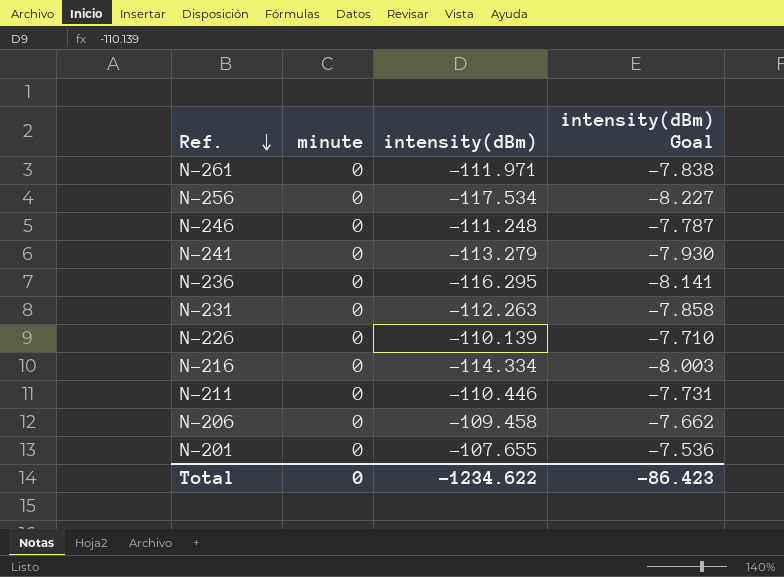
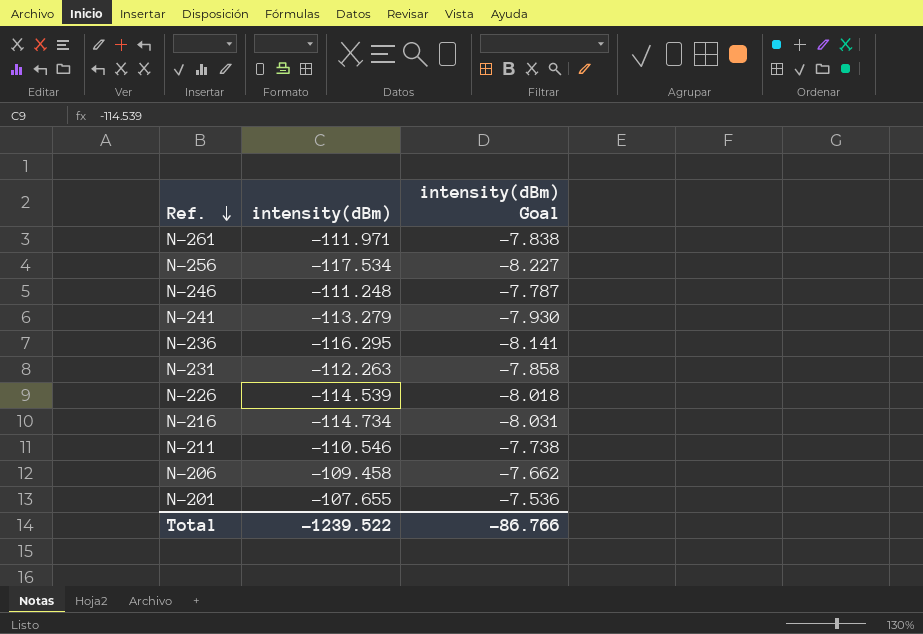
column minute | position: 2 -> none
N-226 | intensity(dBm): -110.139 -> -114.539
N-226 | intensity(dBm) Goal: -7.710 -> -8.018
N-216 | intensity(dBm): -114.334 -> -114.734
N-216 | intensity(dBm) Goal: -8.003 -> -8.031
N-211 | intensity(dBm): -110.446 -> -110.546
N-211 | intensity(dBm) Goal: -7.731 -> -7.738
Total | intensity(dBm): -1234.622 -> -1239.522
Total | intensity(dBm) Goal: -86.423 -> -86.766

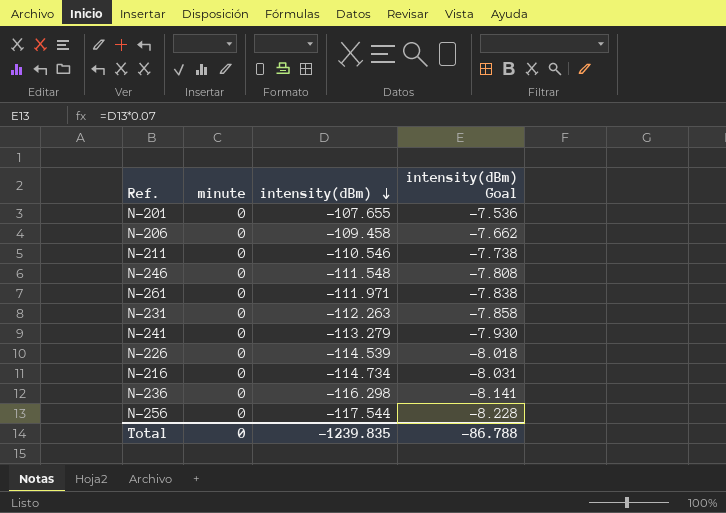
row order: Ref. descending -> intensity(dBm) descending
column minute | position: none -> 2
N-246 | intensity(dBm): -111.248 -> -111.548
N-246 | intensity(dBm) Goal: -7.787 -> -7.808
N-236 | intensity(dBm): -116.295 -> -116.298
N-256 | intensity(dBm): -117.534 -> -117.544
N-256 | intensity(dBm) Goal: -8.227 -> -8.228
Total | intensity(dBm): -1239.522 -> -1239.835
Total | intensity(dBm) Goal: -86.766 -> -86.788

